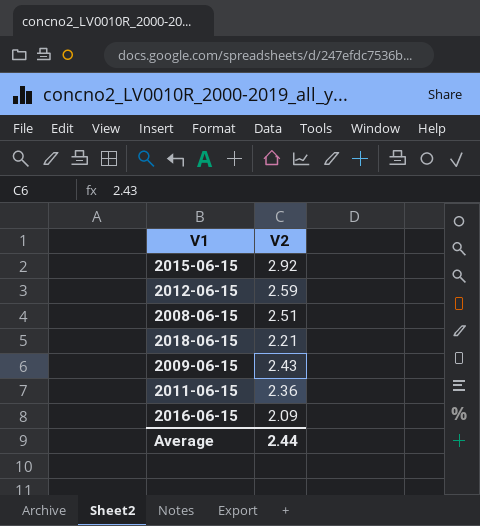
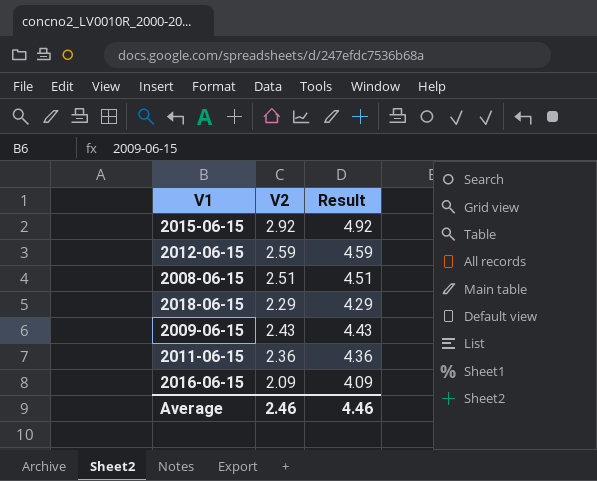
column Result | formula: none -> [V2] + 2
2018-06-15 | V2: 2.21 -> 2.29
Average | V2: 2.44 -> 2.46

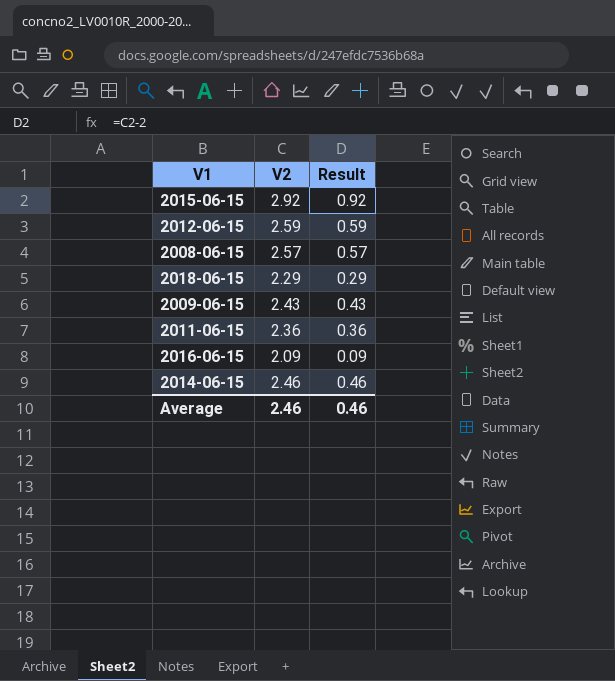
column Result | formula: [V2] + 2 -> [V2] - 2
2008-06-15 | V2: 2.51 -> 2.57
row 2014-06-15: none -> 2.46 | 0.46
Average | Result: 4.46 -> 0.46

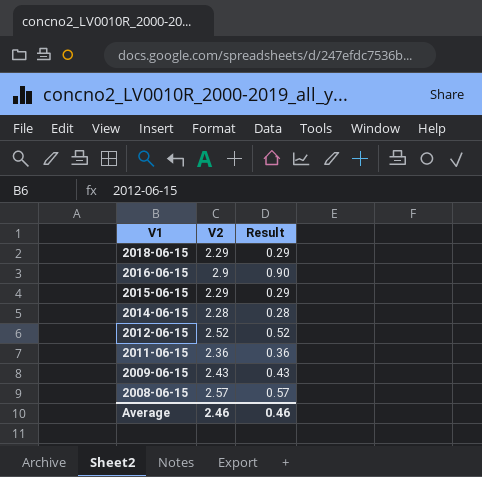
row order: none -> V1 descending
2016-06-15 | V2: 2.09 -> 2.9
2016-06-15 | Result: 0.09 -> 0.90
2015-06-15 | V2: 2.92 -> 2.29
2015-06-15 | Result: 0.92 -> 0.29
2014-06-15 | V2: 2.46 -> 2.28
2014-06-15 | Result: 0.46 -> 0.28
2012-06-15 | V2: 2.59 -> 2.52
2012-06-15 | Result: 0.59 -> 0.52

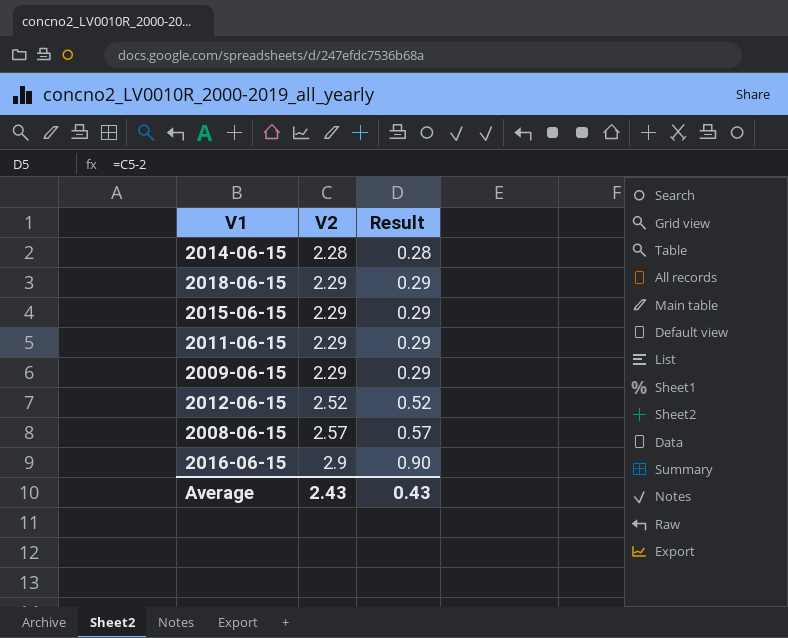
row order: V1 descending -> V2 ascending
2011-06-15 | V2: 2.36 -> 2.29
2011-06-15 | Result: 0.36 -> 0.29
2009-06-15 | V2: 2.43 -> 2.29
2009-06-15 | Result: 0.43 -> 0.29
Average | V2: 2.46 -> 2.43
Average | Result: 0.46 -> 0.43

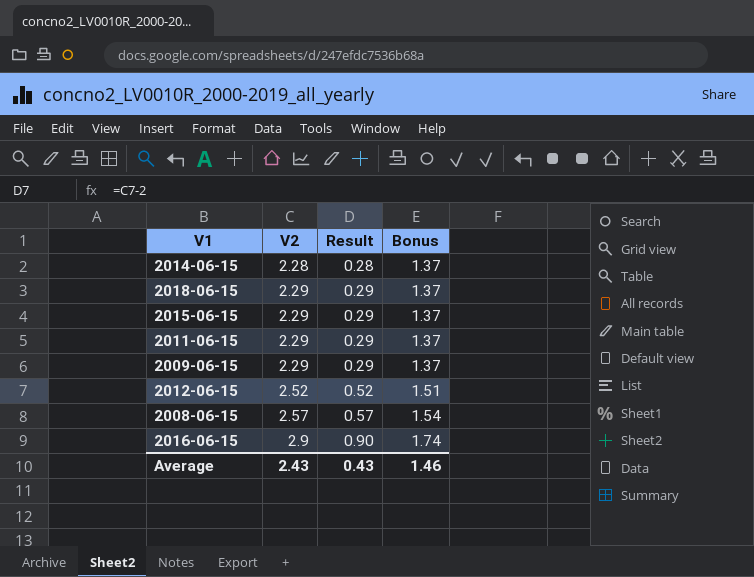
column Bonus | formula: none -> [V2] * 0.6

